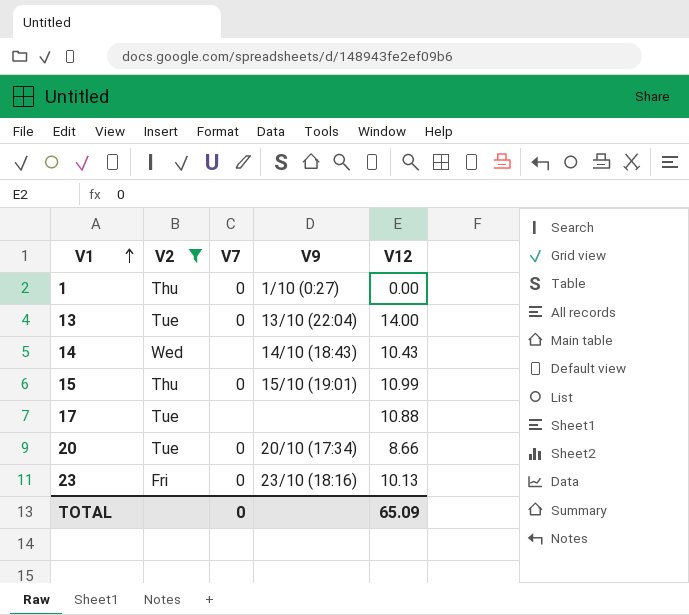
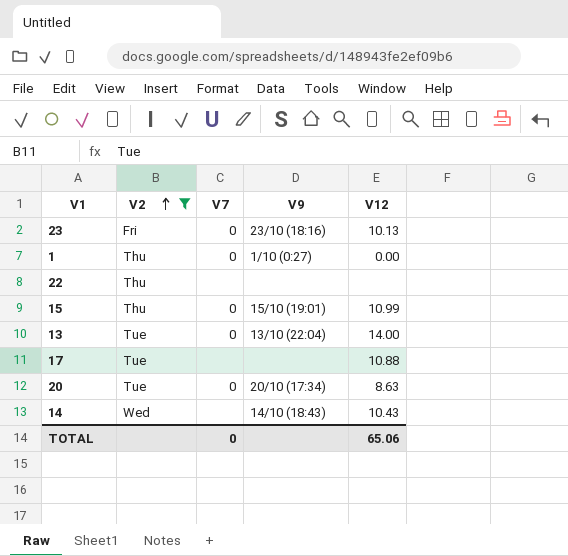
row order: V1 ascending -> V2 ascending
row 22: none -> Thu | none | none | none
20 | V12: 8.66 -> 8.63
TOTAL | V12: 65.09 -> 65.06

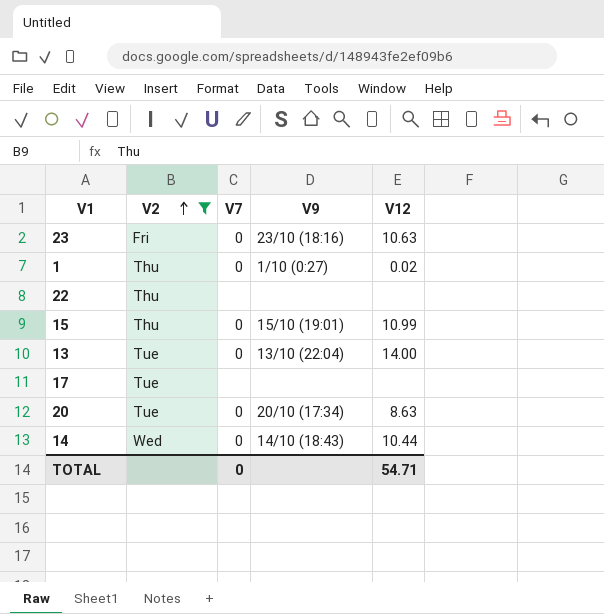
23 | V12: 10.13 -> 10.63
1 | V12: 0.00 -> 0.02
17 | V12: 10.88 -> none
14 | V7: none -> 0
14 | V12: 10.43 -> 10.44
TOTAL | V12: 65.06 -> 54.71

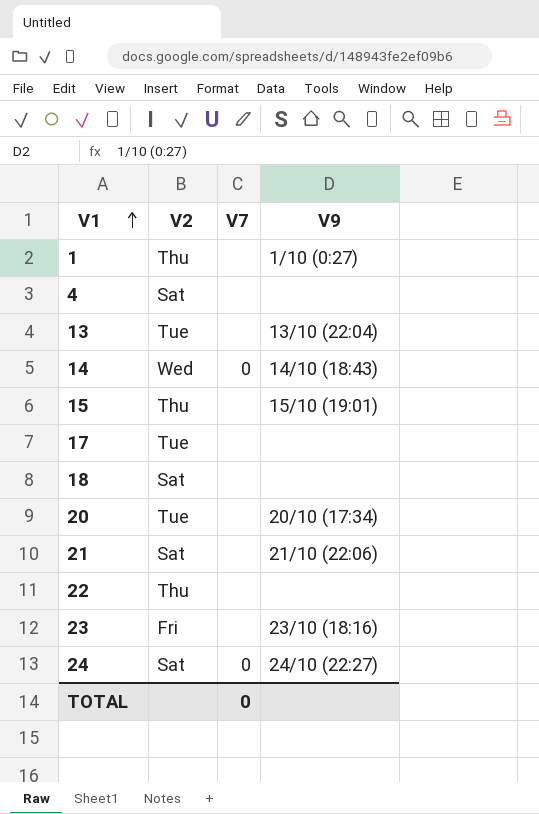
filter: V2 != Sat -> none
row order: V2 ascending -> V1 ascending
column V12 | position: 5 -> none
1 | V7: 0 -> none
13 | V7: 0 -> none
15 | V7: 0 -> none
20 | V7: 0 -> none
23 | V7: 0 -> none

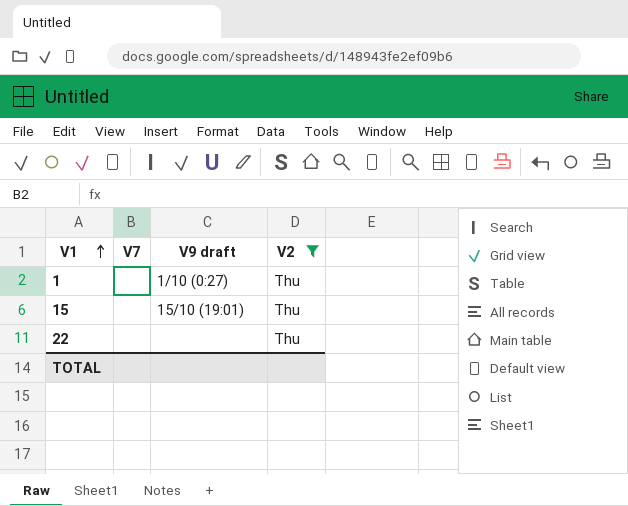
filter: none -> V2 = Thu
column name: V9 -> V9 draft
column V2 | position: 2 -> 4
TOTAL | V7: 0 -> none

